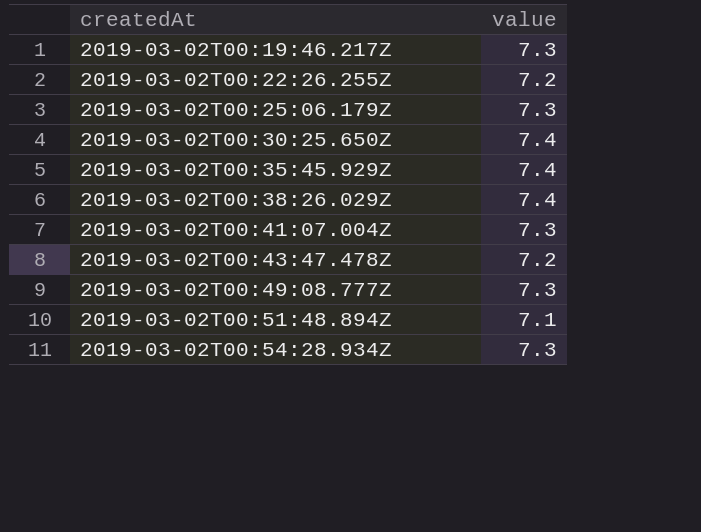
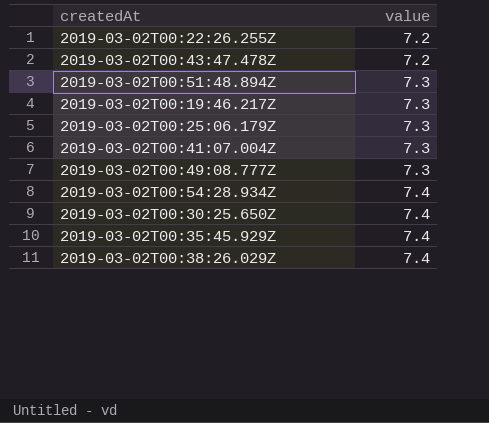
row order: createdAt ascending -> value ascending
2019-03-02T00:51:48.894Z | value: 7.1 -> 7.3
2019-03-02T00:54:28.934Z | value: 7.3 -> 7.4

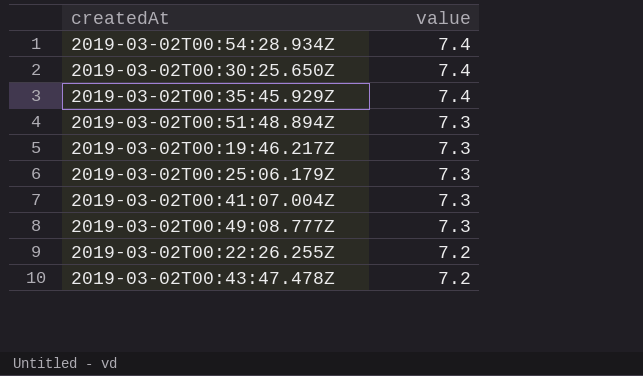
row order: value ascending -> value descending
row 2019-03-02T00:38:26.029Z: 7.4 -> none

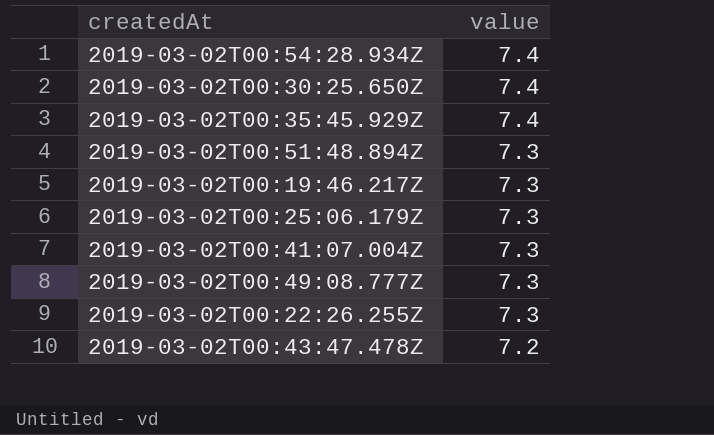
2019-03-02T00:22:26.255Z | value: 7.2 -> 7.3

